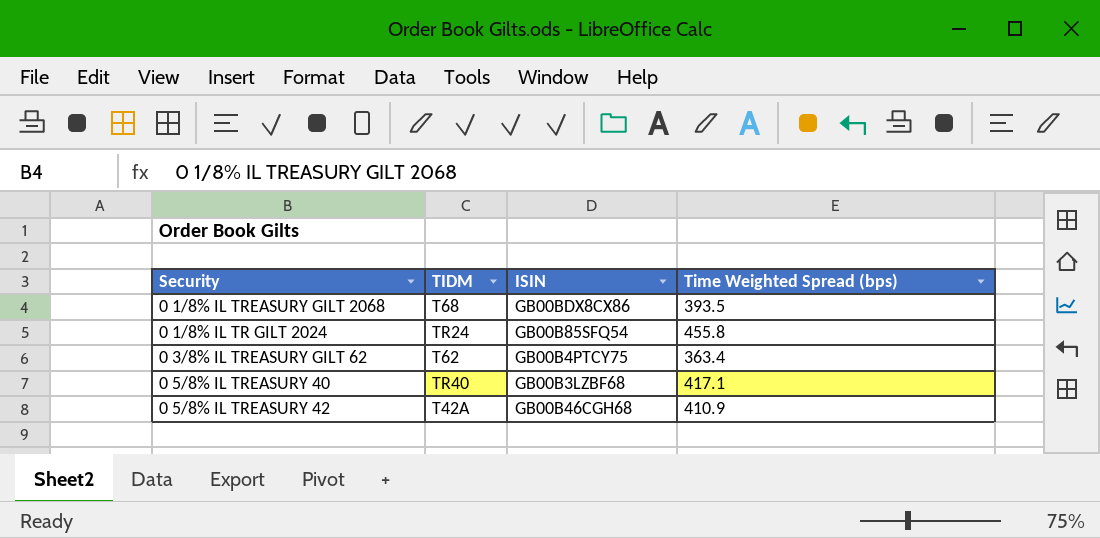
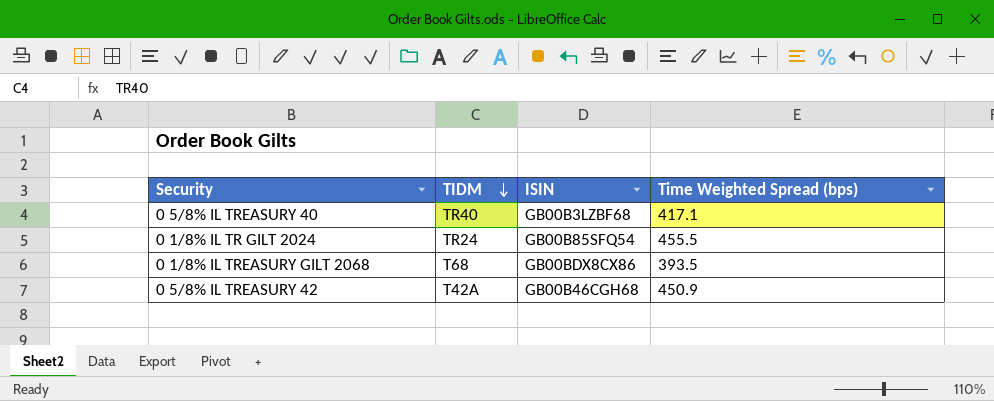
row order: none -> TIDM descending
row 0 3/8% IL TREASURY GILT 62: T62 | GB00B4PTCY75 | 363.4 -> none
0 1/8% IL TR GILT 2024 | Time Weighted Spread (bps): 455.8 -> 455.5
0 5/8% IL TREASURY 42 | Time Weighted Spread (bps): 410.9 -> 450.9

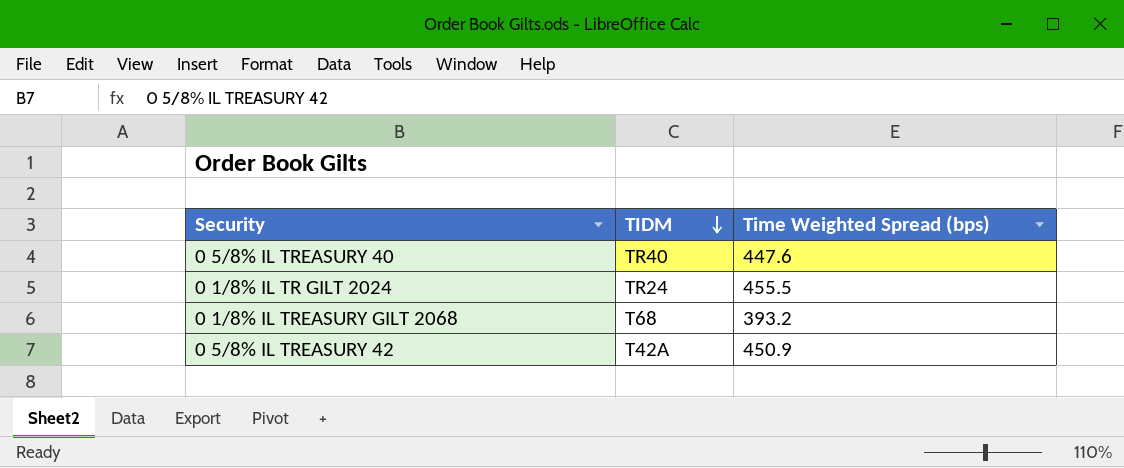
column ISIN | position: 3 -> none
0 5/8% IL TREASURY 40 | Time Weighted Spread (bps): 417.1 -> 447.6
0 1/8% IL TREASURY GILT 2068 | Time Weighted Spread (bps): 393.5 -> 393.2

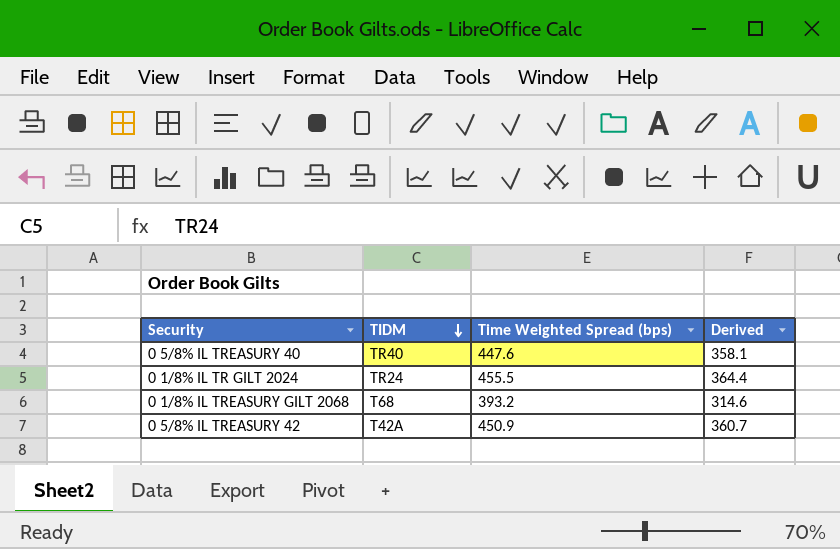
column Derived | formula: none -> [Time Weighted Spread (bps)] * 0.8

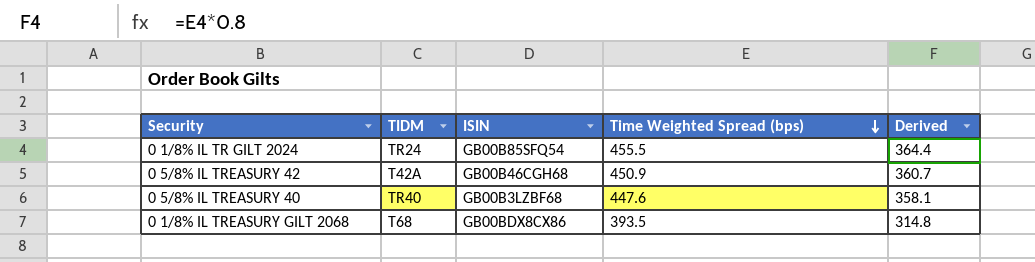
row order: TIDM descending -> Time Weighted Spread (bps) descending
column ISIN | position: none -> 3
0 1/8% IL TREASURY GILT 2068 | Time Weighted Spread (bps): 393.2 -> 393.5
0 1/8% IL TREASURY GILT 2068 | Derived: 314.6 -> 314.8

